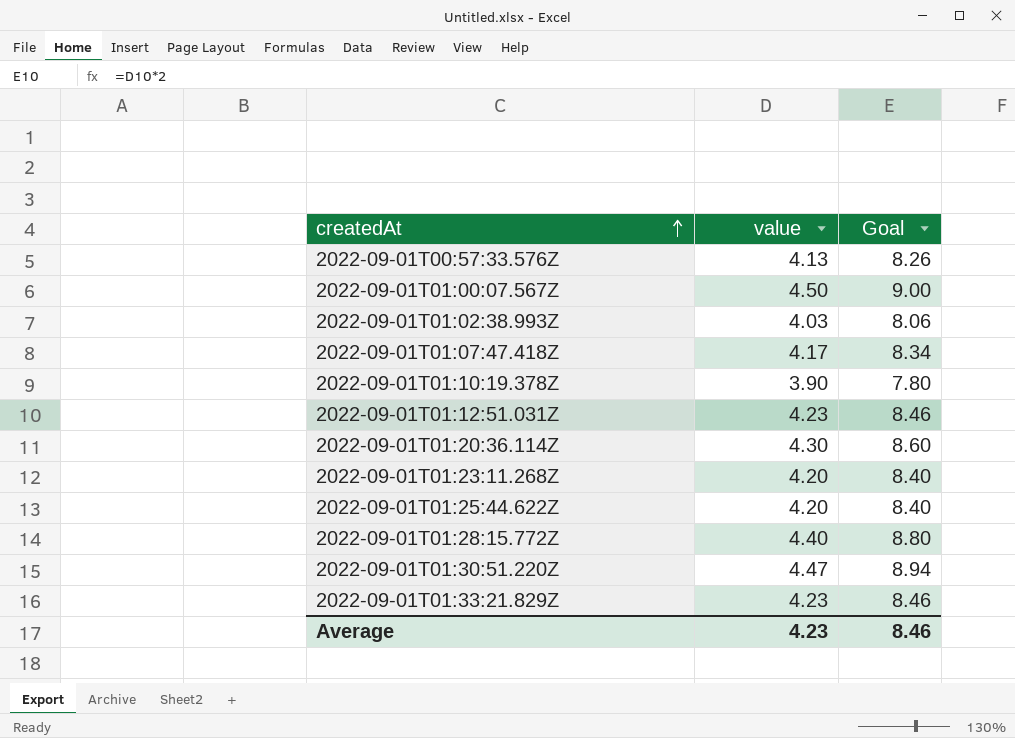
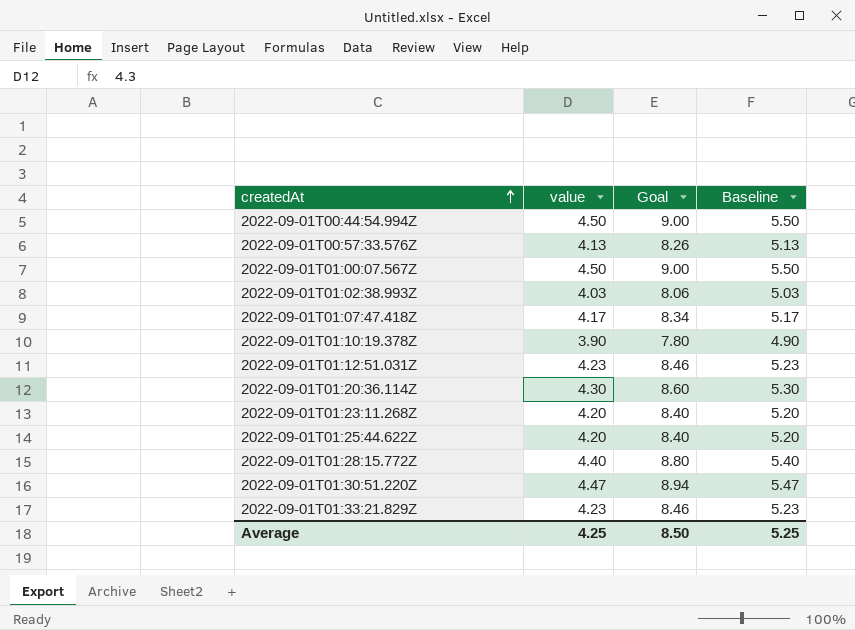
column Baseline | formula: none -> [value] + 1
row 2022-09-01T00:44:54.994Z: none -> 4.50 | 9.00 | 5.50
Average | value: 4.23 -> 4.25
Average | Goal: 8.46 -> 8.50

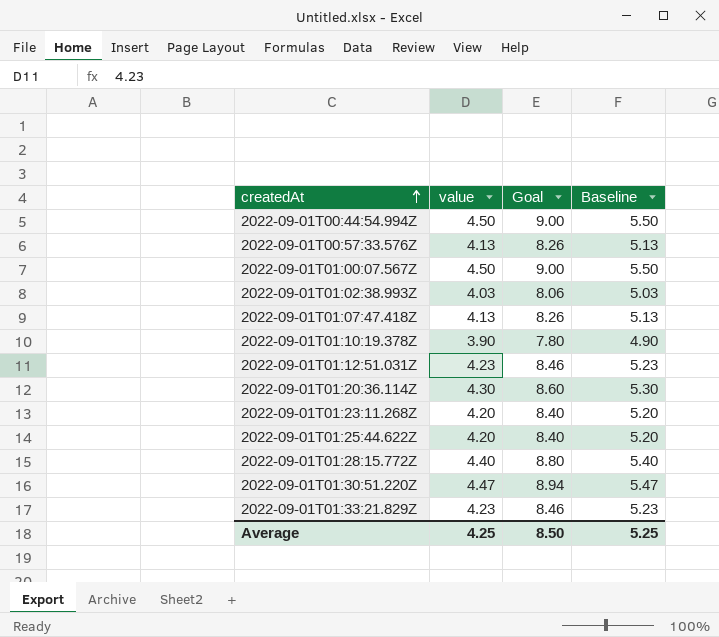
2022-09-01T01:07:47.418Z | value: 4.17 -> 4.13
2022-09-01T01:07:47.418Z | Goal: 8.34 -> 8.26
2022-09-01T01:07:47.418Z | Baseline: 5.17 -> 5.13

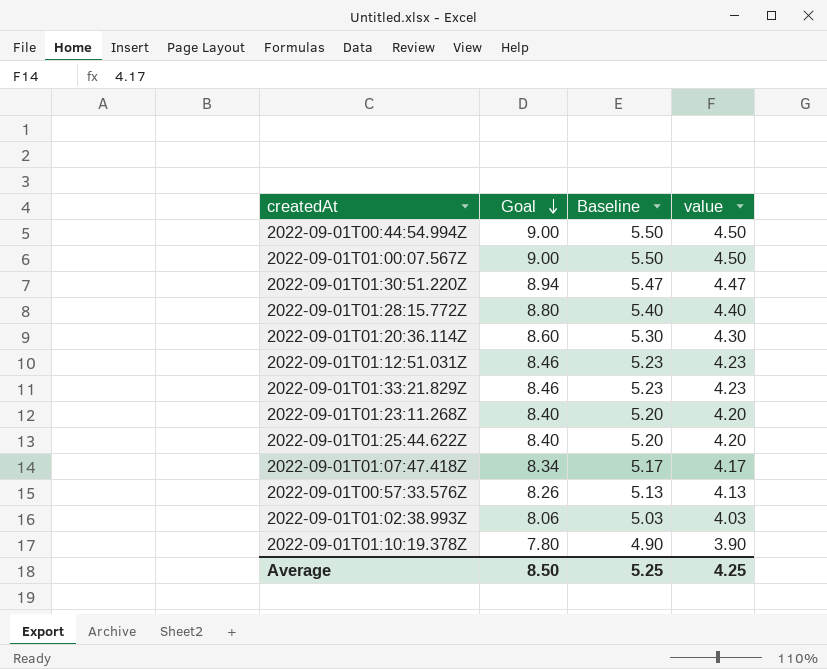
row order: createdAt ascending -> Goal descending
column value | position: 2 -> 4
2022-09-01T01:07:47.418Z | Goal: 8.26 -> 8.34
2022-09-01T01:07:47.418Z | Baseline: 5.13 -> 5.17
2022-09-01T01:07:47.418Z | value: 4.13 -> 4.17

